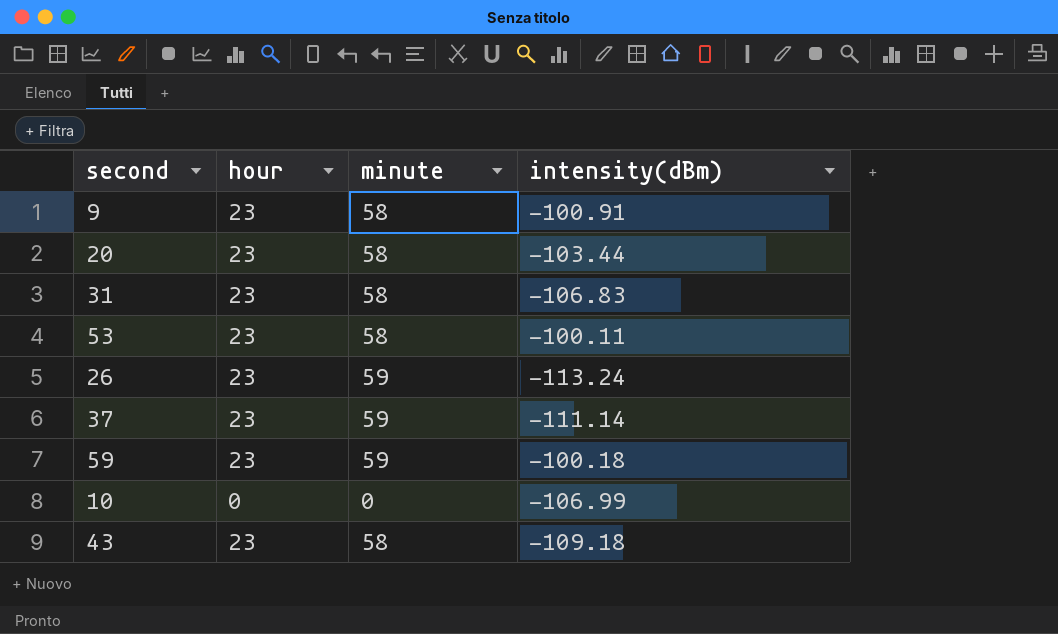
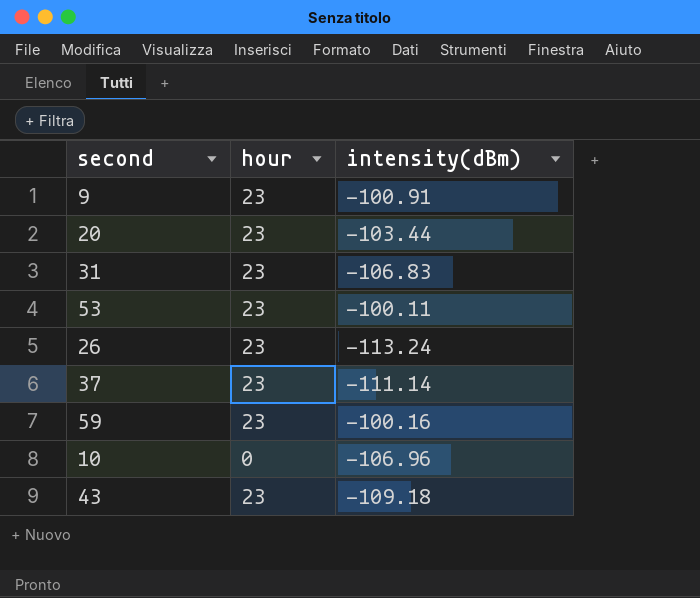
column minute | position: 3 -> none
59 | intensity(dBm): -100.18 -> -100.16
10 | intensity(dBm): -106.99 -> -106.96

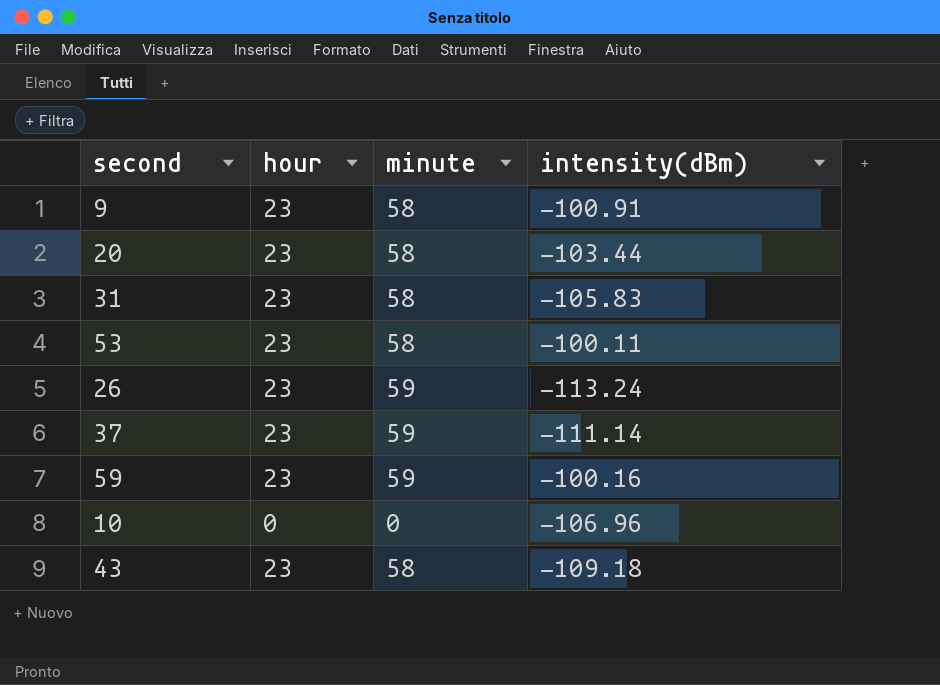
column minute | position: none -> 3
31 | intensity(dBm): -106.83 -> -105.83

